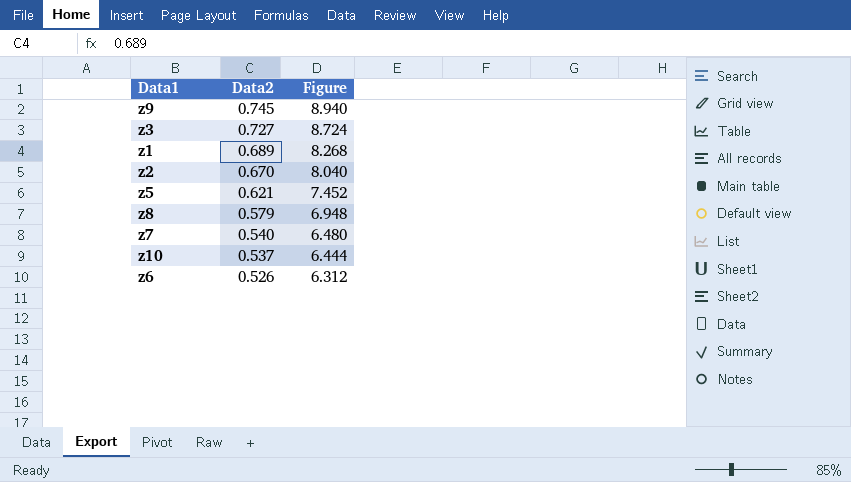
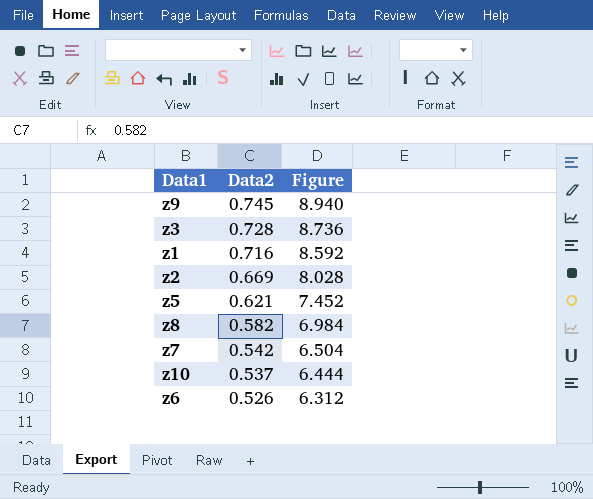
z3 | Data2: 0.727 -> 0.728
z3 | Figure: 8.724 -> 8.736
z1 | Data2: 0.689 -> 0.716
z1 | Figure: 8.268 -> 8.592
z2 | Data2: 0.670 -> 0.669
z2 | Figure: 8.040 -> 8.028
z8 | Data2: 0.579 -> 0.582
z8 | Figure: 6.948 -> 6.984
z7 | Data2: 0.540 -> 0.542
z7 | Figure: 6.480 -> 6.504

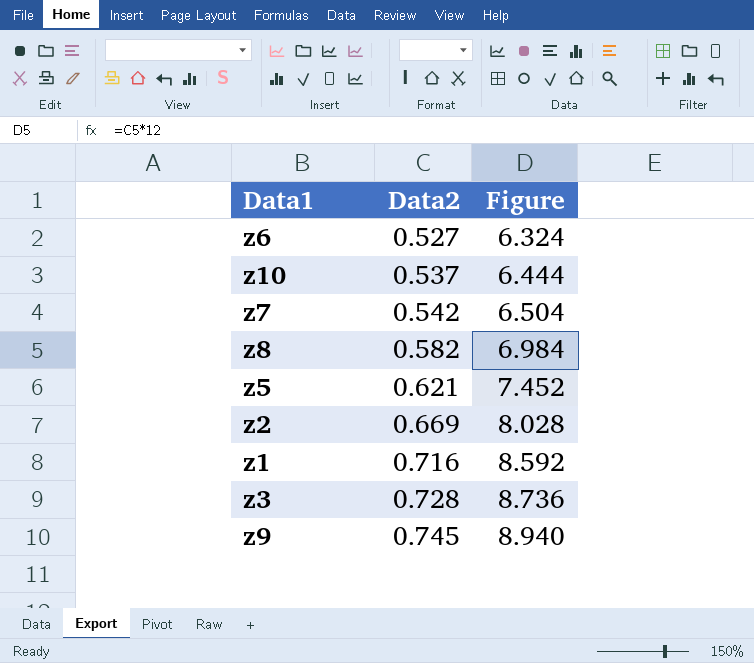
row order: Data2 descending -> Data2 ascending
z6 | Data2: 0.526 -> 0.527
z6 | Figure: 6.312 -> 6.324

